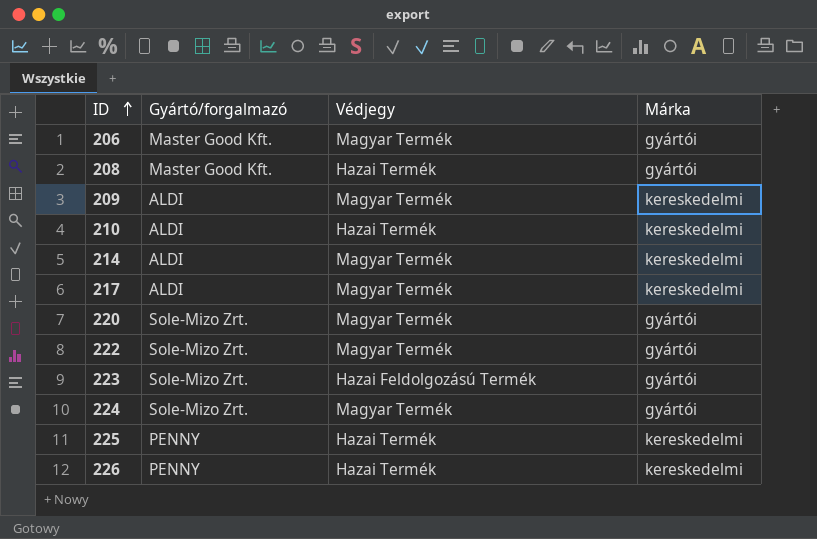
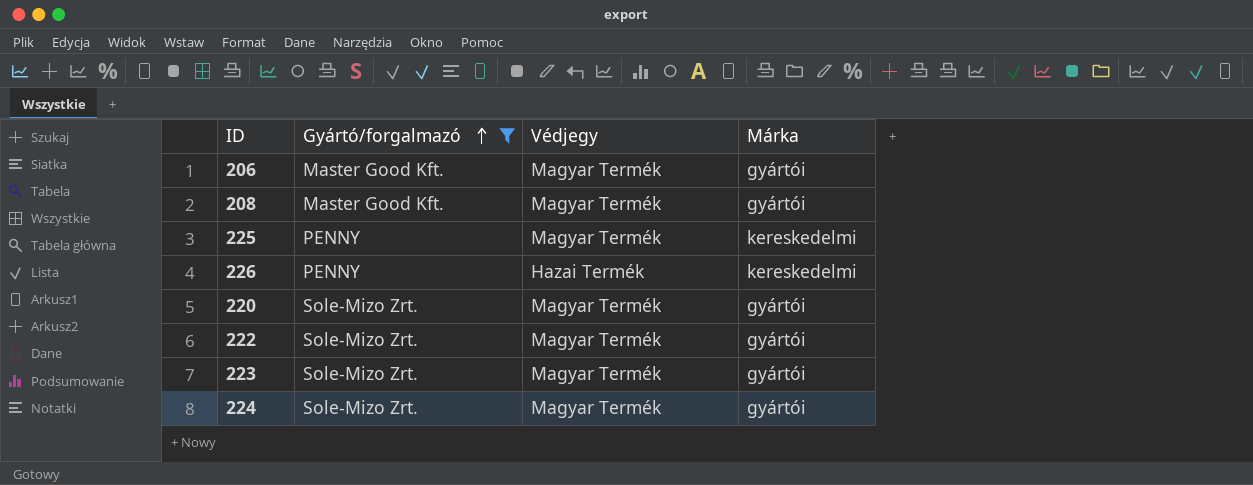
filter: none -> Gyártó/forgalmazó != ALDI
row order: ID ascending -> Gyártó/forgalmazó ascending
208 | Védjegy: Hazai Termék -> Magyar Termék
225 | Védjegy: Hazai Termék -> Magyar Termék
223 | Védjegy: Hazai Feldolgozású Termék -> Magyar Termék

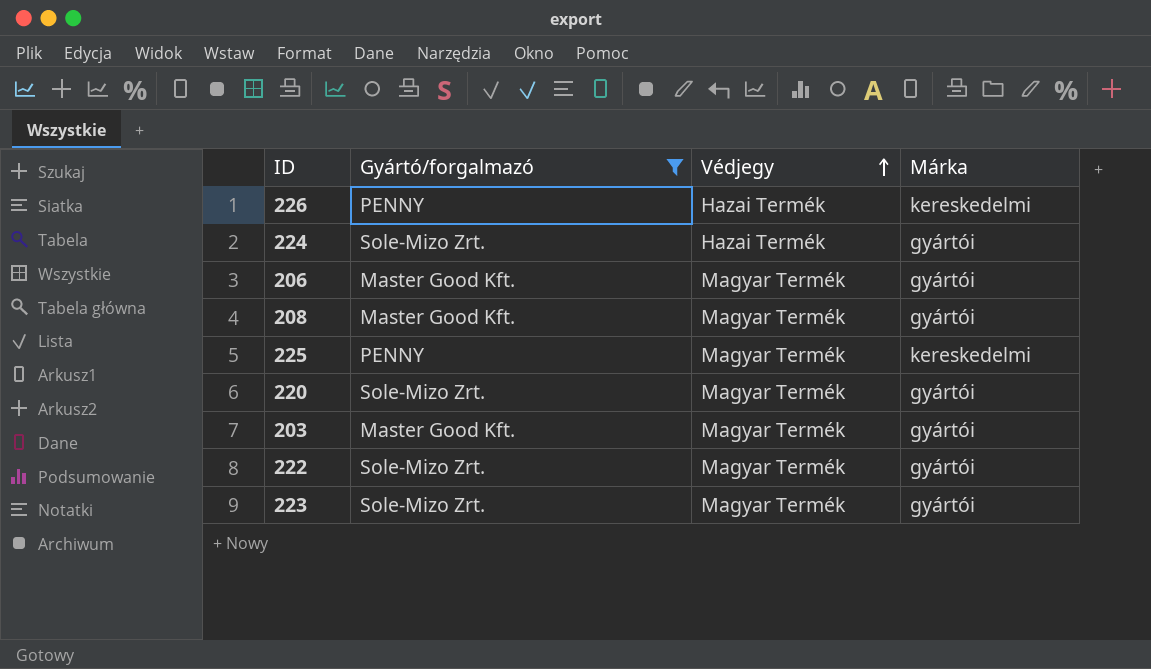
row order: Gyártó/forgalmazó ascending -> Védjegy ascending
224 | Védjegy: Magyar Termék -> Hazai Termék
row 203: none -> Master Good Kft. | Magyar Termék | gyártói

